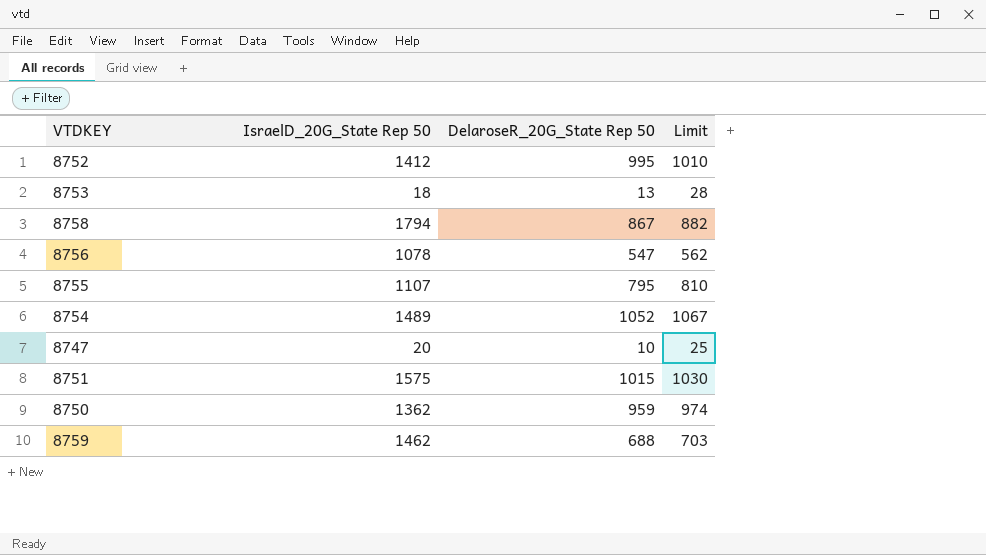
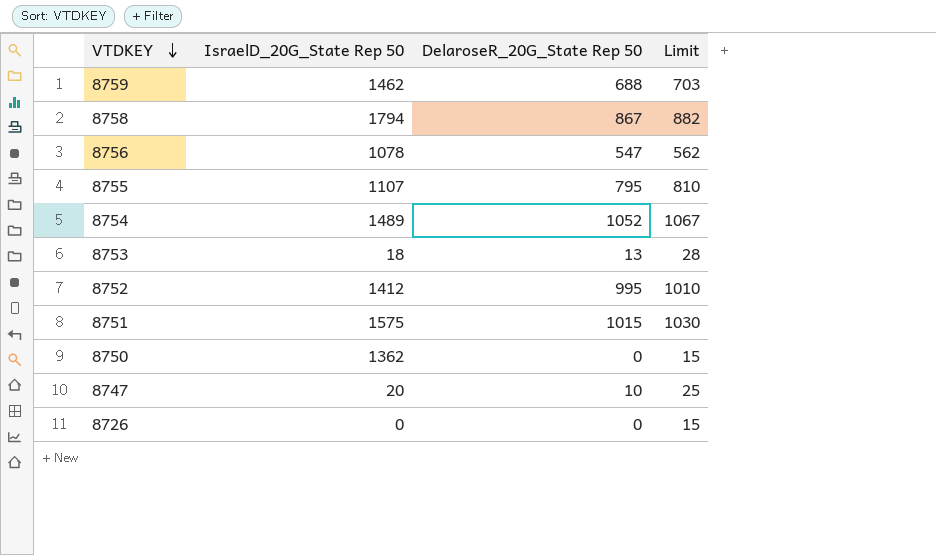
row order: none -> VTDKEY descending
8750 | DelaroseR_20G_State Rep 50: 959 -> 0
8750 | Limit: 974 -> 15
row 8726: none -> 0 | 0 | 15

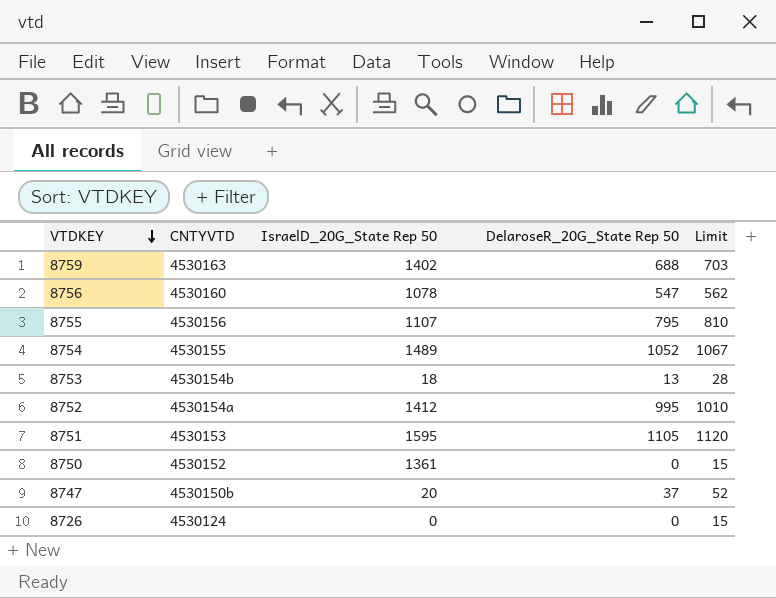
column CNTYVTD | position: none -> 2
row 8758: 1794 | 867 | 882 -> none
8759 | IsraelD_20G_State Rep 50: 1462 -> 1402
8751 | IsraelD_20G_State Rep 50: 1575 -> 1595
8751 | DelaroseR_20G_State Rep 50: 1015 -> 1105
8751 | Limit: 1030 -> 1120
8750 | IsraelD_20G_State Rep 50: 1362 -> 1361
8747 | DelaroseR_20G_State Rep 50: 10 -> 37
8747 | Limit: 25 -> 52

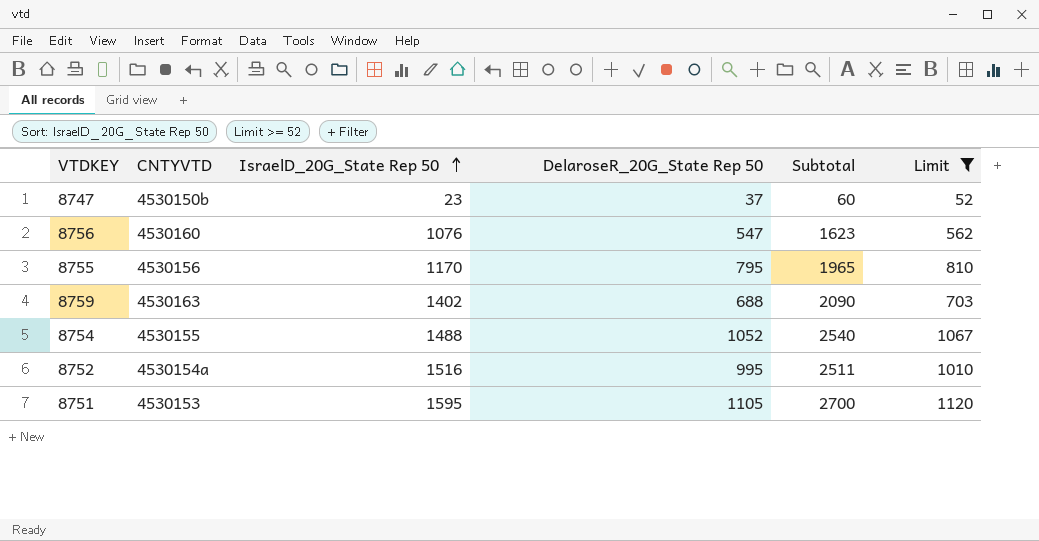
filter: none -> Limit >= 52
row order: VTDKEY descending -> IsraelD_20G_State Rep 50 ascending
column Subtotal | formula: none -> [IsraelD_20G_State Rep 50] + [DelaroseR_20G_State Rep 50]
8747 | IsraelD_20G_State Rep 50: 20 -> 23
8756 | IsraelD_20G_State Rep 50: 1078 -> 1076
8755 | IsraelD_20G_State Rep 50: 1107 -> 1170
8754 | IsraelD_20G_State Rep 50: 1489 -> 1488
8752 | IsraelD_20G_State Rep 50: 1412 -> 1516

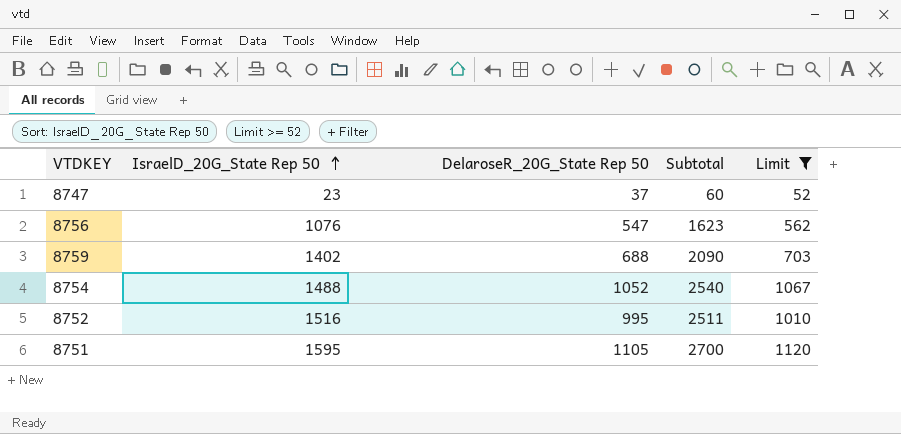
column CNTYVTD | position: 2 -> none
row 8755: 4530156 | 1170 | 795 | 1965 | 810 -> none

